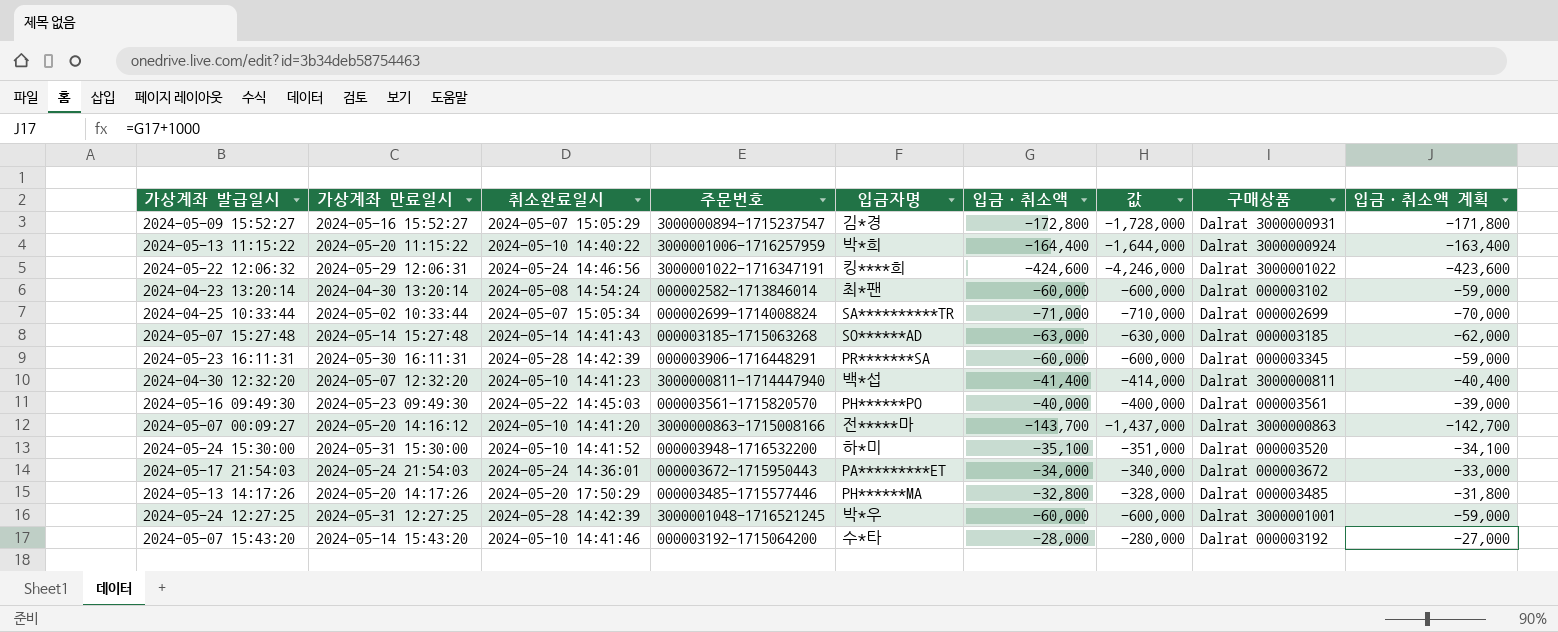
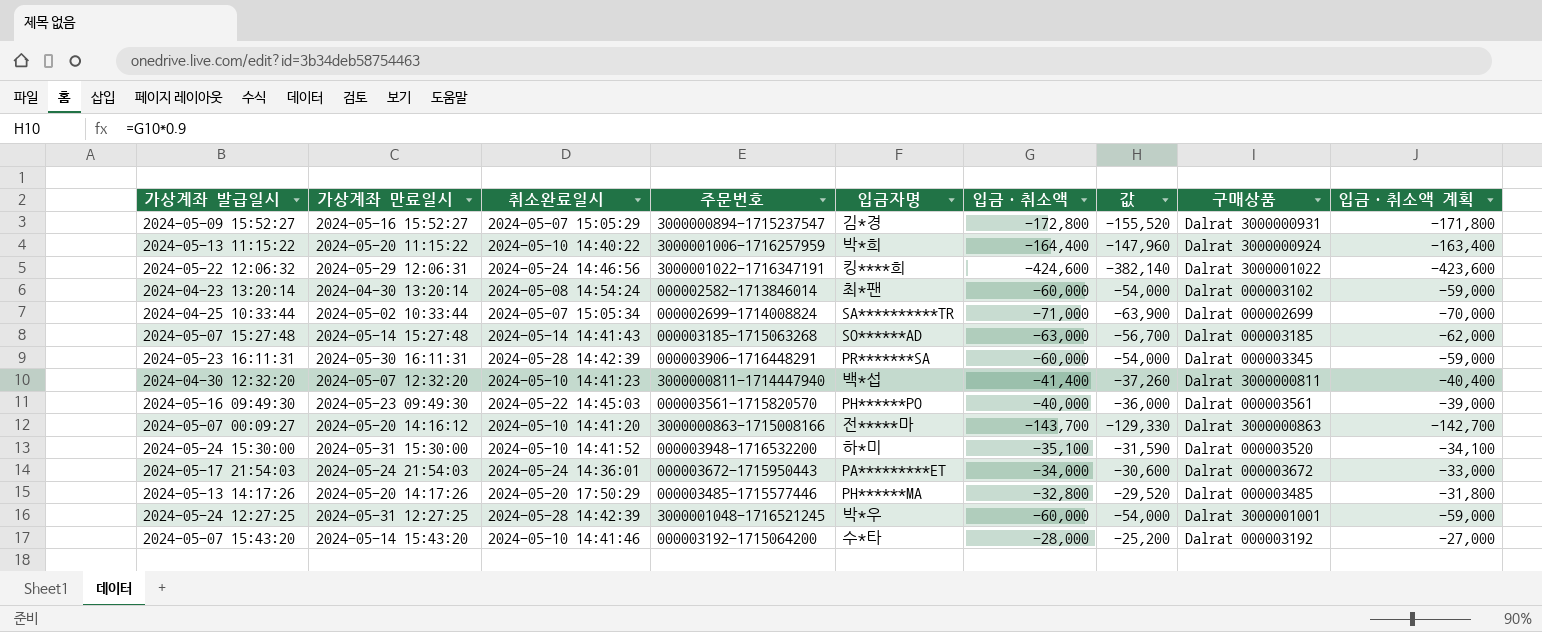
column 값 | formula: [입금·취소액] * 10 -> [입금·취소액] * 0.9

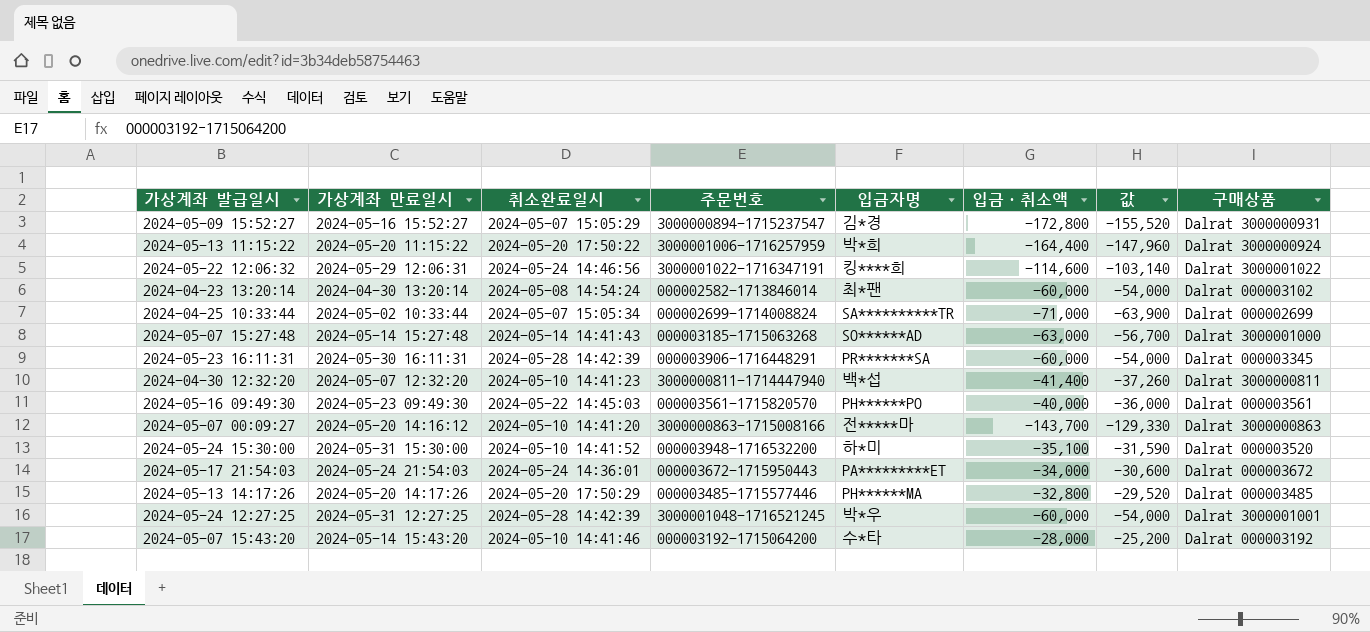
column 입금·취소액 계획 | formula: [입금·취소액] + 1000 -> none
2024-05-13 11:15:22 | 취소완료일시: 2024-05-10 14:40:22 -> 2024-05-20 17:50:22
2024-05-22 12:06:32 | 입금·취소액: -424,600 -> -114,600
2024-05-22 12:06:32 | 값: -382,140 -> -103,140
2024-05-07 15:27:48 | 구매상품: Dalrat 000003185 -> Dalrat 3000001000

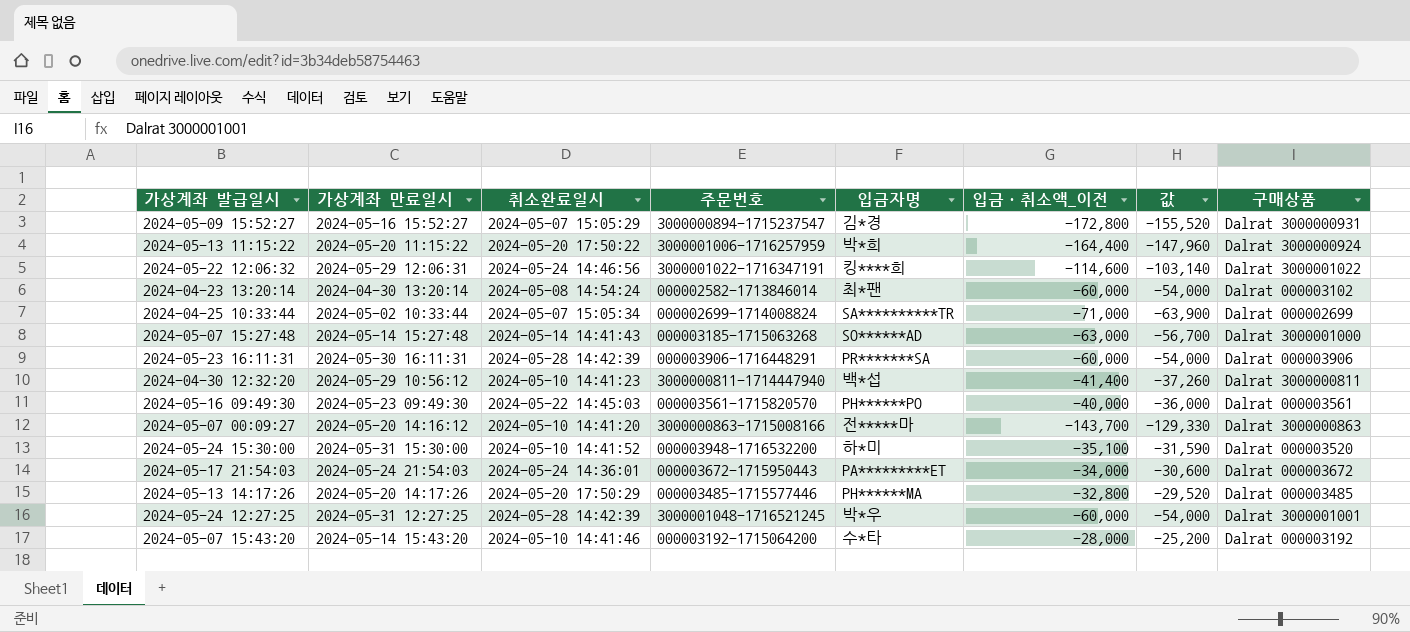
column name: 입금·취소액 -> 입금·취소액_이전
2024-05-23 16:11:31 | 구매상품: Dalrat 000003345 -> Dalrat 000003906
2024-04-30 12:32:20 | 가상계좌 만료일시: 2024-05-07 12:32:20 -> 2024-05-29 10:56:12

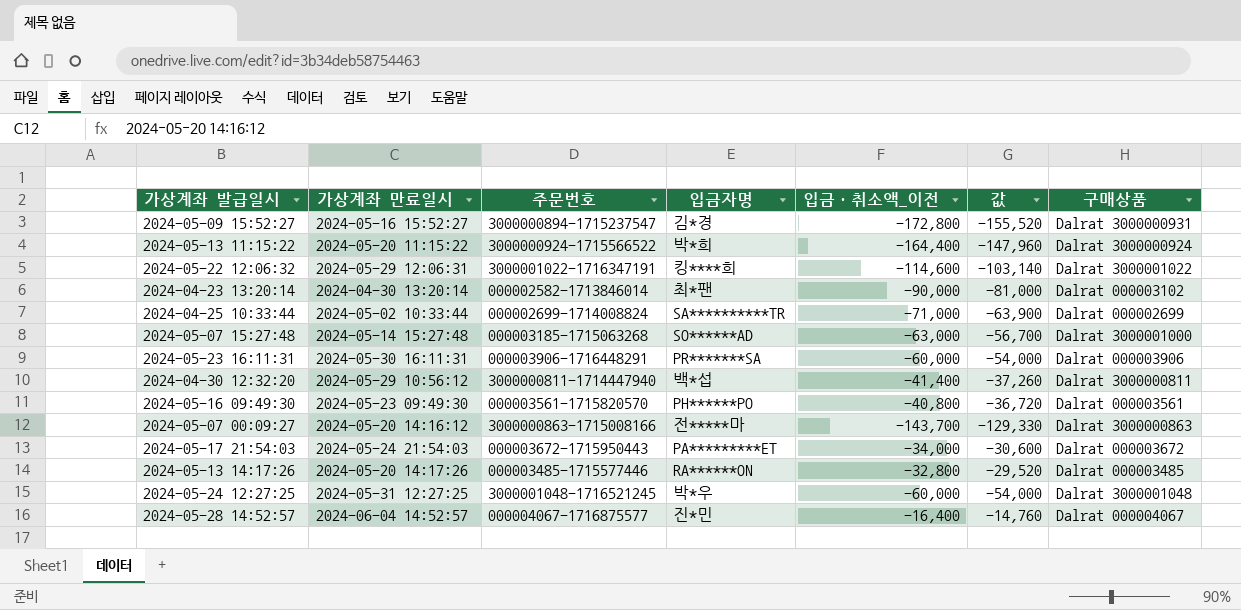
column 취소완료일시 | position: 3 -> none
row 2024-05-24 15:30:00: 2024-05-31 15:30:00 | 2024-05-10 14:41:52 | 000003948-1716532200 | 하*미 | -35,100 | -31,590 | Dalrat 000003520 -> none
row 2024-05-07 15:43:20: 2024-05-14 15:43:20 | 2024-05-10 14:41:46 | 000003192-1715064200 | 수*타 | -28,000 | -25,200 | Dalrat 000003192 -> none
2024-05-13 11:15:22 | 주문번호: 3000001006-1716257959 -> 3000000924-1715566522
2024-04-23 13:20:14 | 입금·취소액_이전: -60,000 -> -90,000
2024-04-23 13:20:14 | 값: -54,000 -> -81,000
2024-05-16 09:49:30 | 입금·취소액_이전: -40,000 -> -40,800
2024-05-16 09:49:30 | 값: -36,000 -> -36,720
2024-05-13 14:17:26 | 입금자명: PH******MA -> RA******ON
2024-05-24 12:27:25 | 구매상품: Dalrat 3000001001 -> Dalrat 3000001048
row 2024-05-28 14:52:57: none -> 2024-06-04 14:52:57 | 000004067-1716875577 | 진*민 | -16,400 | -14,760 | Dalrat 000004067

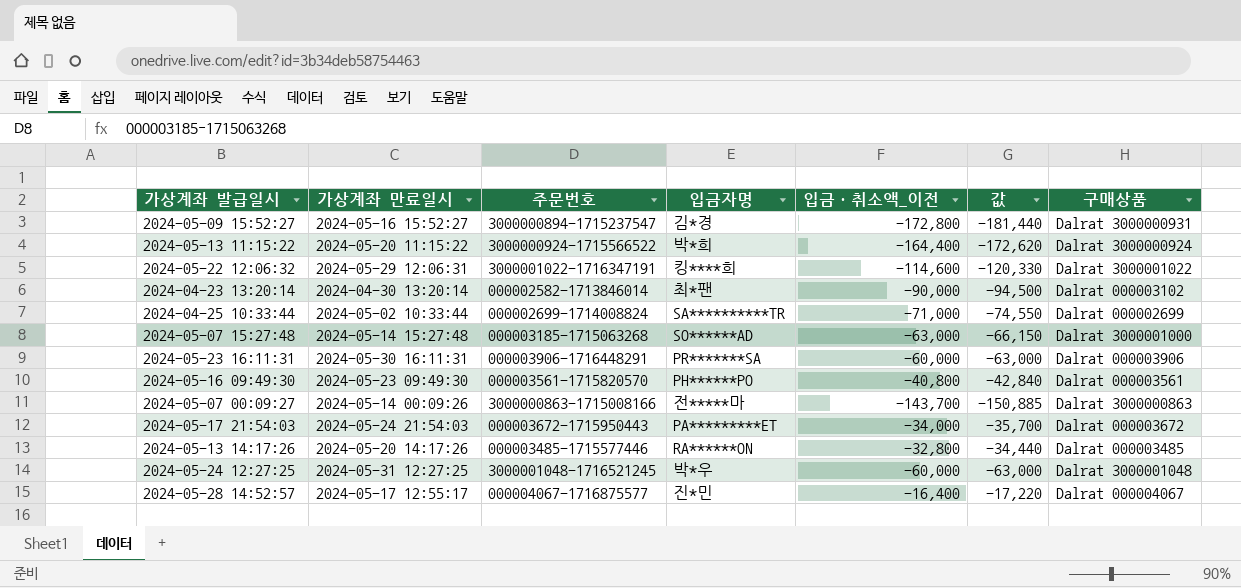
column 값 | formula: [입금·취소액_이전] * 0.9 -> [입금·취소액_이전] * 1.05
row 2024-04-30 12:32:20: 2024-05-29 10:56:12 | 3000000811-1714447940 | 백*섭 | -41,400 | -37,260 | Dalrat 3000000811 -> none
2024-05-07 00:09:27 | 가상계좌 만료일시: 2024-05-20 14:16:12 -> 2024-05-14 00:09:26
2024-05-28 14:52:57 | 가상계좌 만료일시: 2024-06-04 14:52:57 -> 2024-05-17 12:55:17

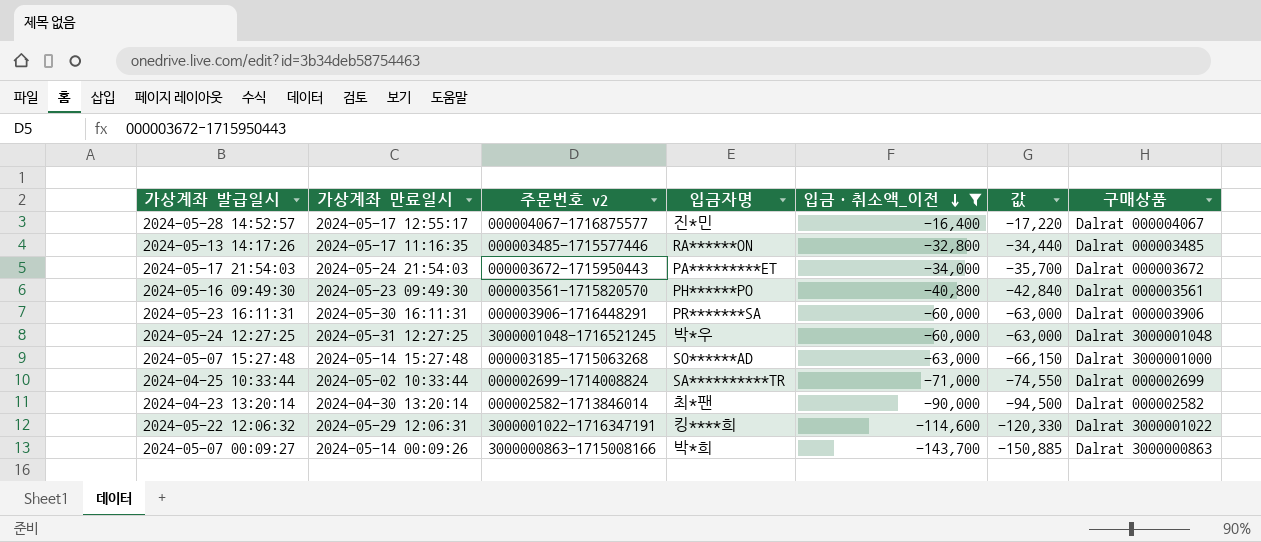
filter: none -> 입금·취소액_이전 >= -143,700
row order: none -> 입금·취소액_이전 descending
column name: 주문번호 -> 주문번호 v2
2024-05-13 14:17:26 | 가상계좌 만료일시: 2024-05-20 14:17:26 -> 2024-05-17 11:16:35
2024-04-23 13:20:14 | 구매상품: Dalrat 000003102 -> Dalrat 000002582
2024-05-07 00:09:27 | 입금자명: 전*****마 -> 박*희

